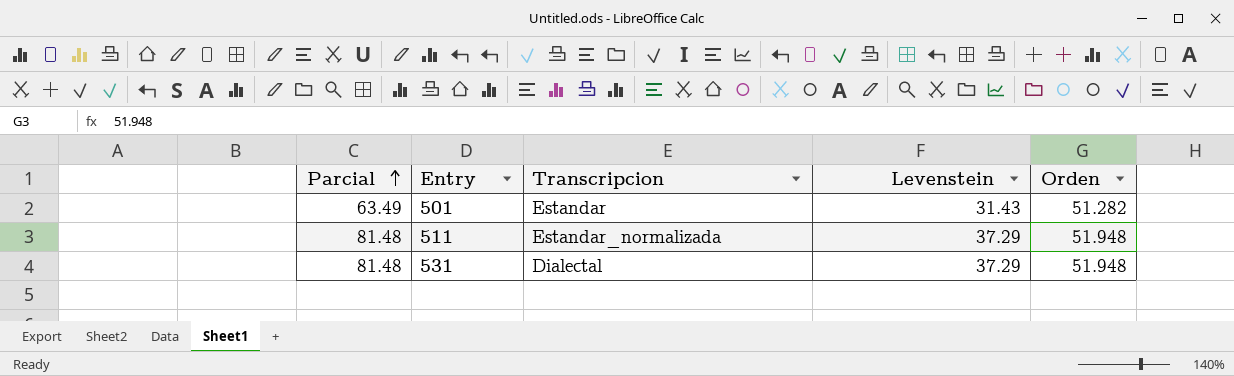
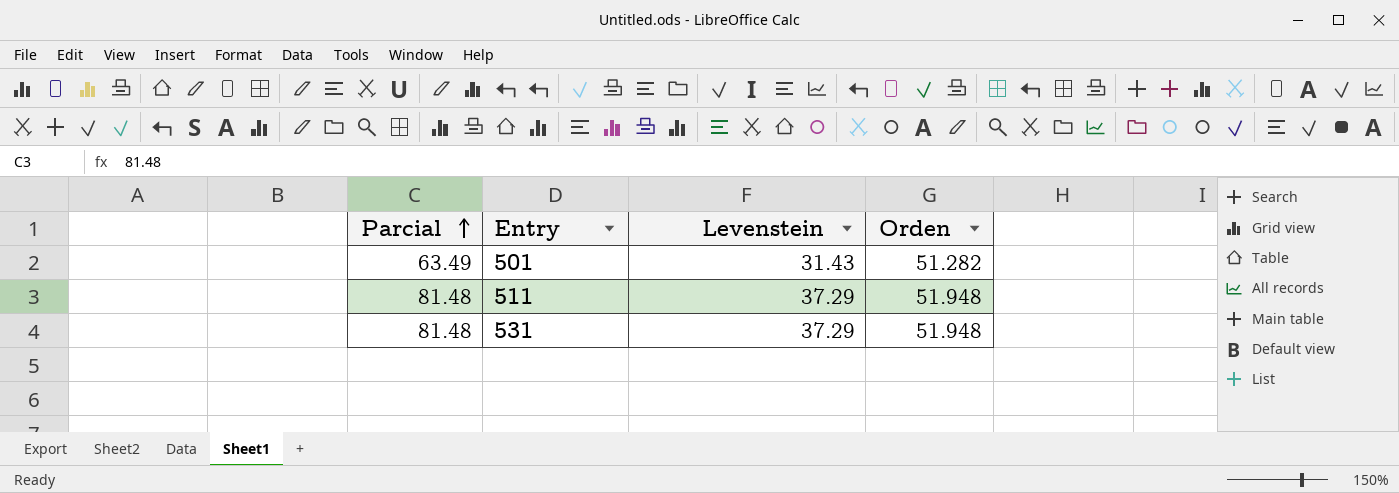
column Transcripcion | position: 3 -> none

